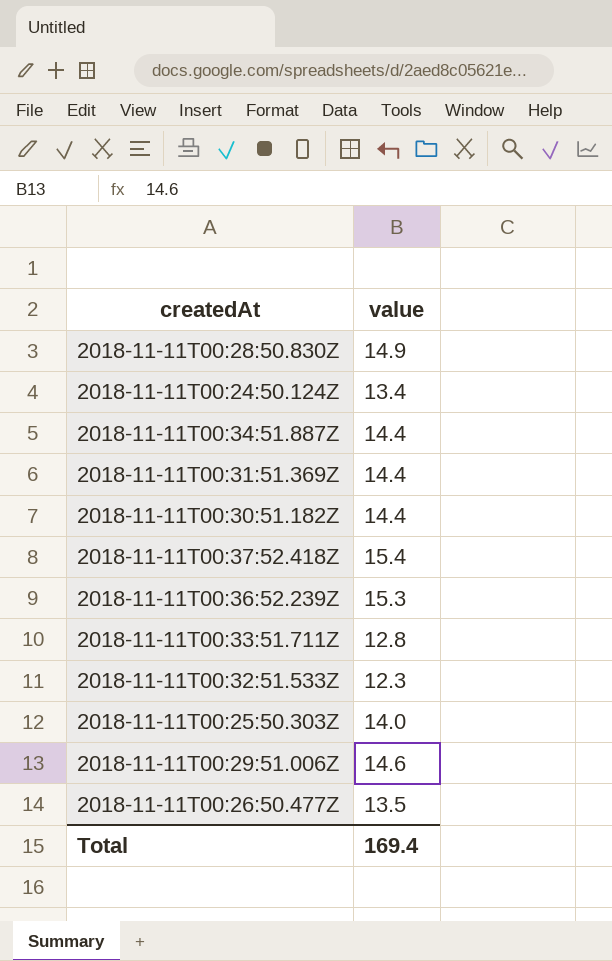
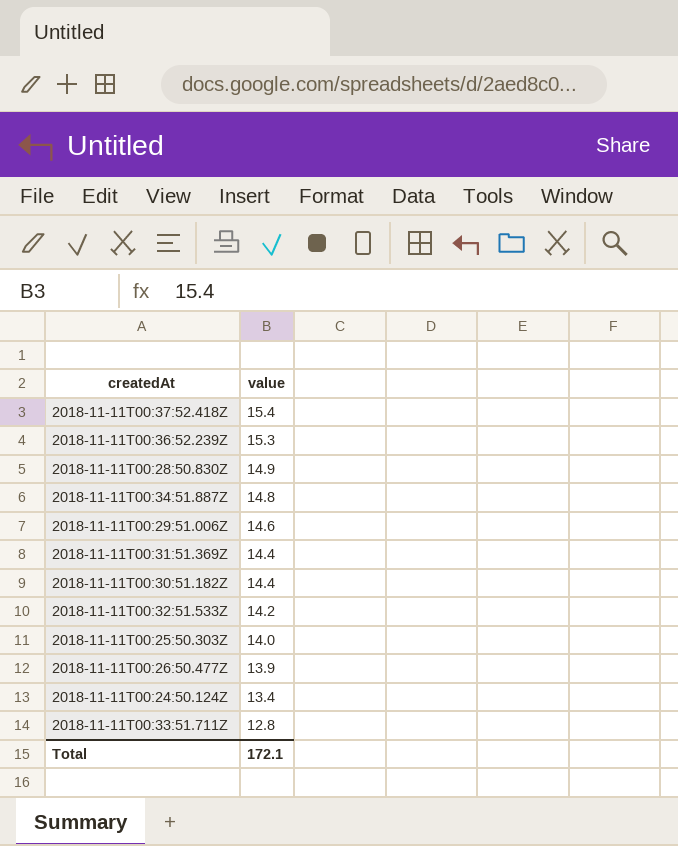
row order: none -> value descending
2018-11-11T00:34:51.887Z | value: 14.4 -> 14.8
2018-11-11T00:32:51.533Z | value: 12.3 -> 14.2
2018-11-11T00:26:50.477Z | value: 13.5 -> 13.9
Total | value: 169.4 -> 172.1

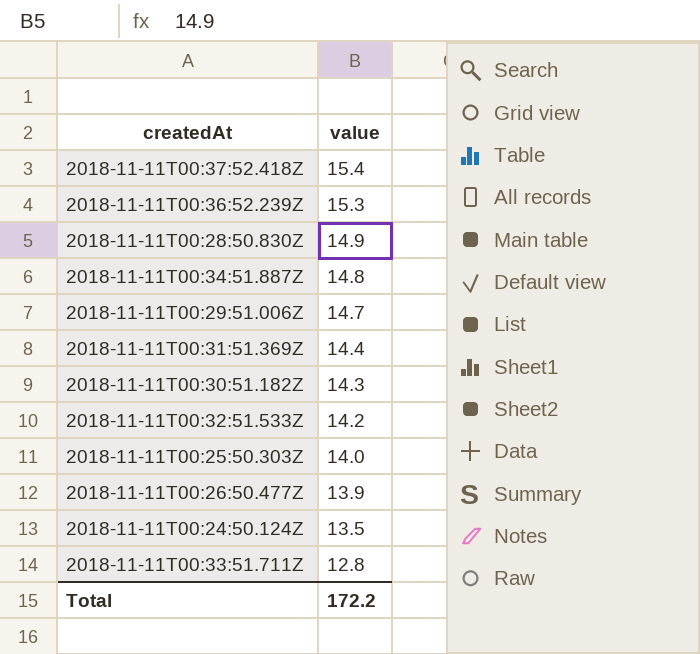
2018-11-11T00:29:51.006Z | value: 14.6 -> 14.7
2018-11-11T00:30:51.182Z | value: 14.4 -> 14.3
2018-11-11T00:24:50.124Z | value: 13.4 -> 13.5
Total | value: 172.1 -> 172.2

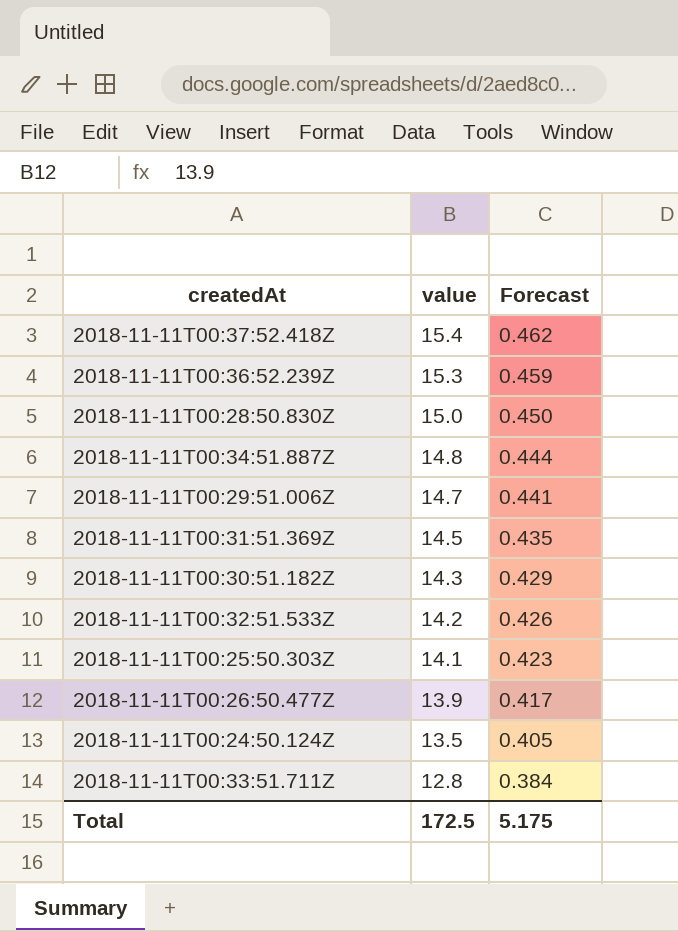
column Forecast | formula: none -> [value] * 0.03
2018-11-11T00:28:50.830Z | value: 14.9 -> 15.0
2018-11-11T00:31:51.369Z | value: 14.4 -> 14.5
2018-11-11T00:25:50.303Z | value: 14.0 -> 14.1
Total | value: 172.2 -> 172.5

